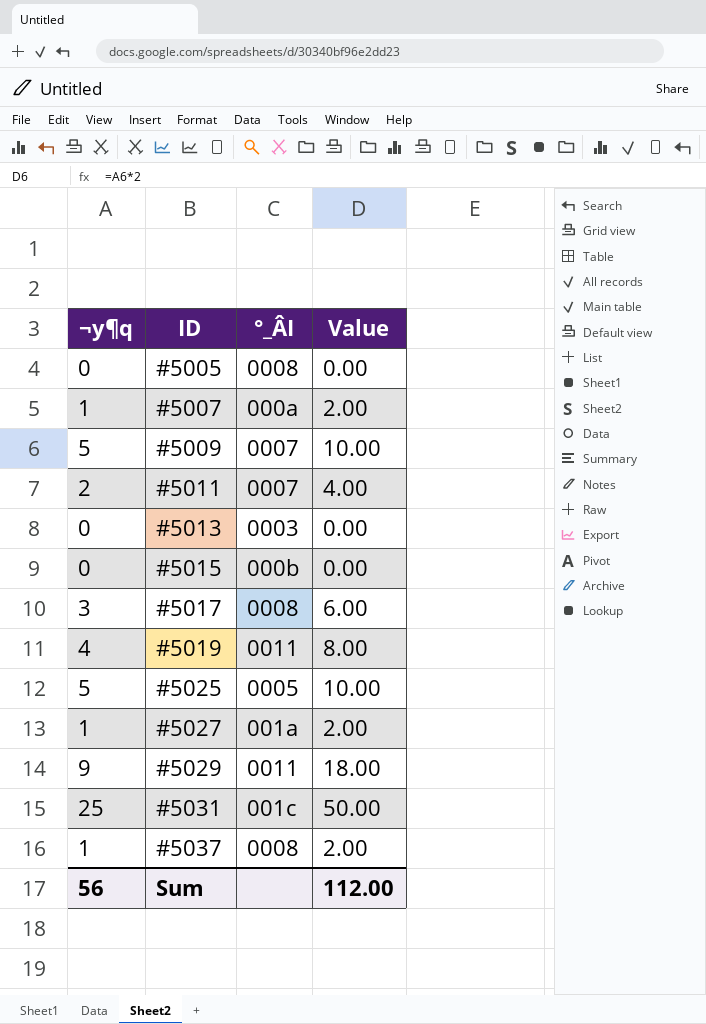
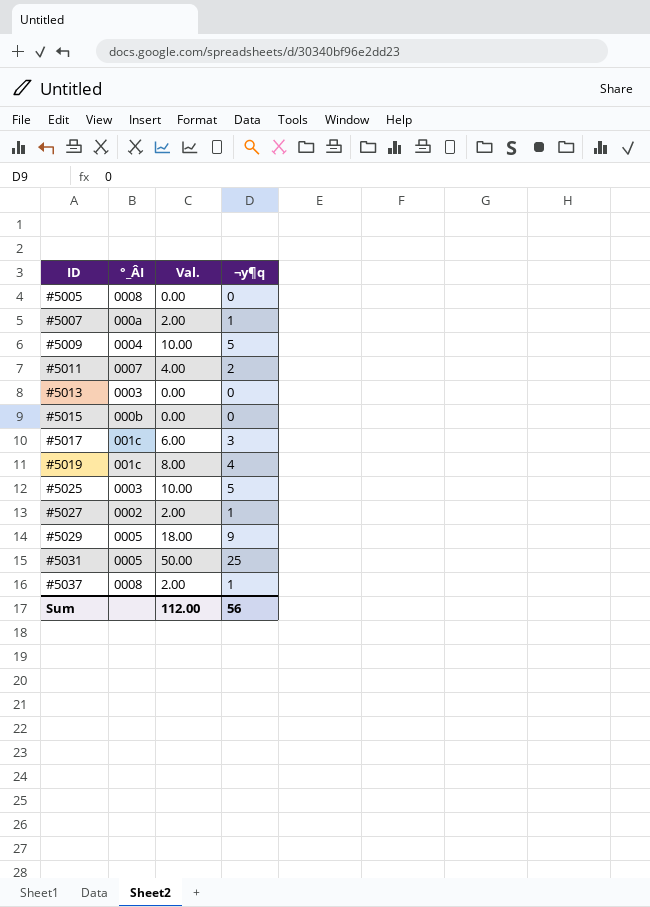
column name: Value -> Val.
column ¬y¶q | position: 1 -> 4
#5009 | °_ÂI: 0007 -> 0004
#5017 | °_ÂI: 0008 -> 001c
#5019 | °_ÂI: 0011 -> 001c
#5025 | °_ÂI: 0005 -> 0003
#5027 | °_ÂI: 001a -> 0002
#5029 | °_ÂI: 0011 -> 0005
#5031 | °_ÂI: 001c -> 0005

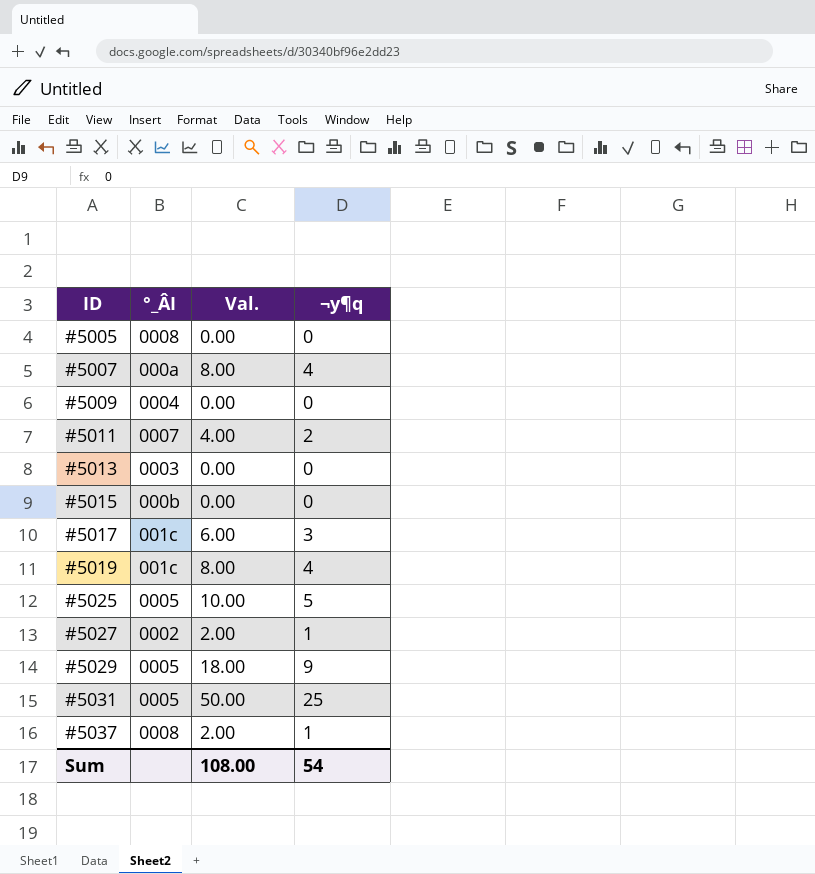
#5007 | Val.: 2.00 -> 8.00
#5007 | ¬y¶q: 1 -> 4
#5009 | Val.: 10.00 -> 0.00
#5009 | ¬y¶q: 5 -> 0
#5025 | °_ÂI: 0003 -> 0005
Sum | Val.: 112.00 -> 108.00
Sum | ¬y¶q: 56 -> 54

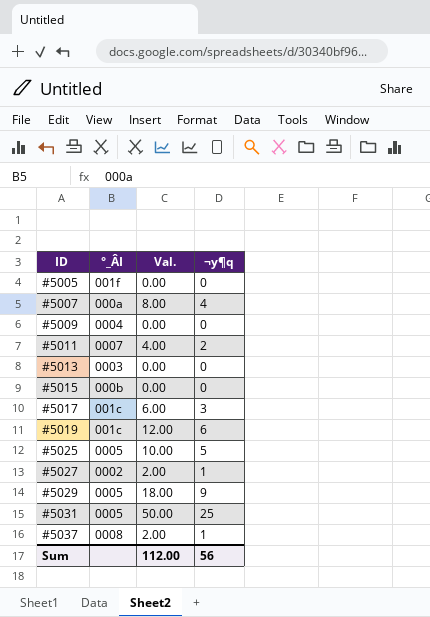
#5005 | °_ÂI: 0008 -> 001f
#5019 | Val.: 8.00 -> 12.00
#5019 | ¬y¶q: 4 -> 6
Sum | Val.: 108.00 -> 112.00
Sum | ¬y¶q: 54 -> 56

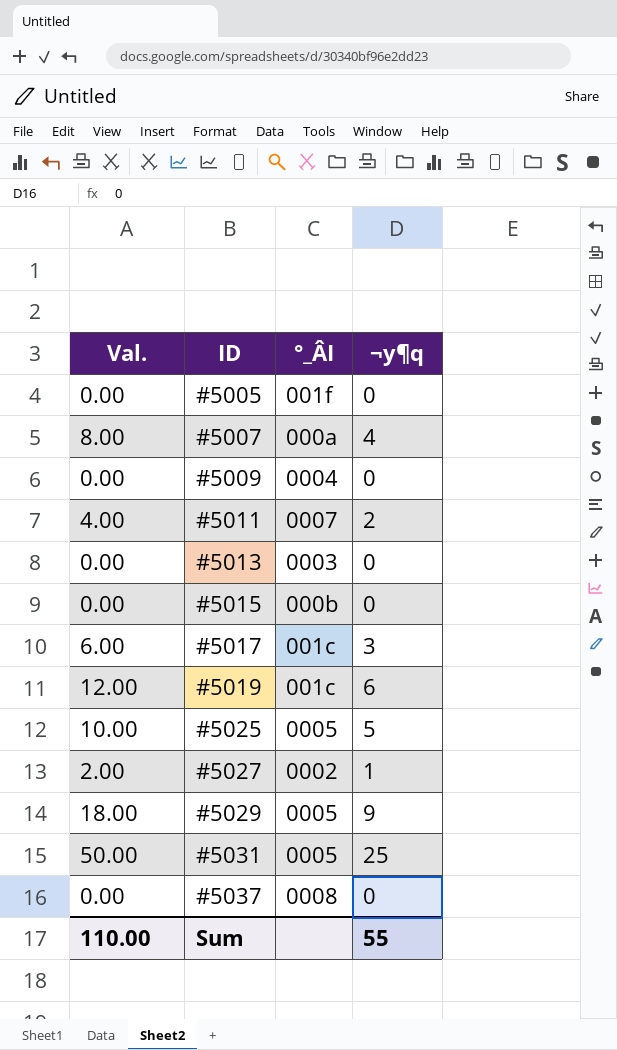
column Val. | position: 3 -> 1
#5037 | Val.: 2.00 -> 0.00
#5037 | ¬y¶q: 1 -> 0
Sum | Val.: 112.00 -> 110.00
Sum | ¬y¶q: 56 -> 55

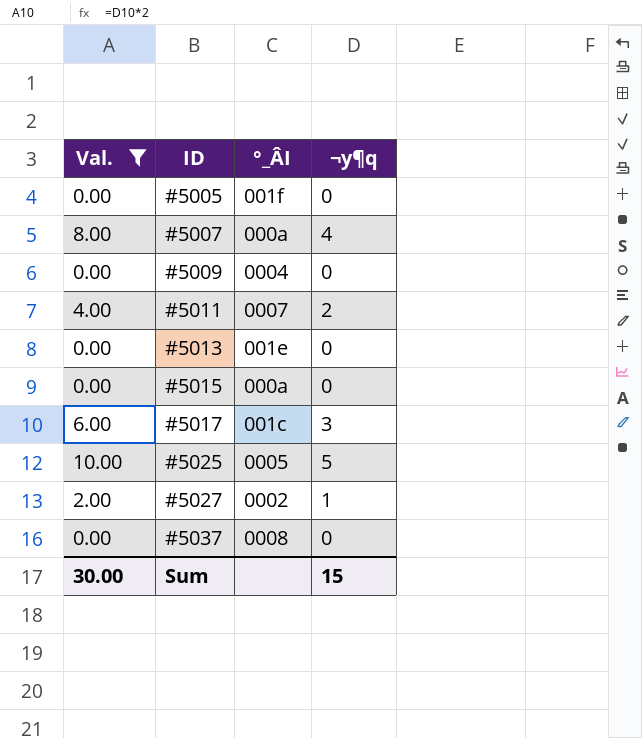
filter: none -> Val. <= 10.00
#5013 | °_ÂI: 0003 -> 001e
#5015 | °_ÂI: 000b -> 000a
Sum | Val.: 110.00 -> 30.00
Sum | ¬y¶q: 55 -> 15

